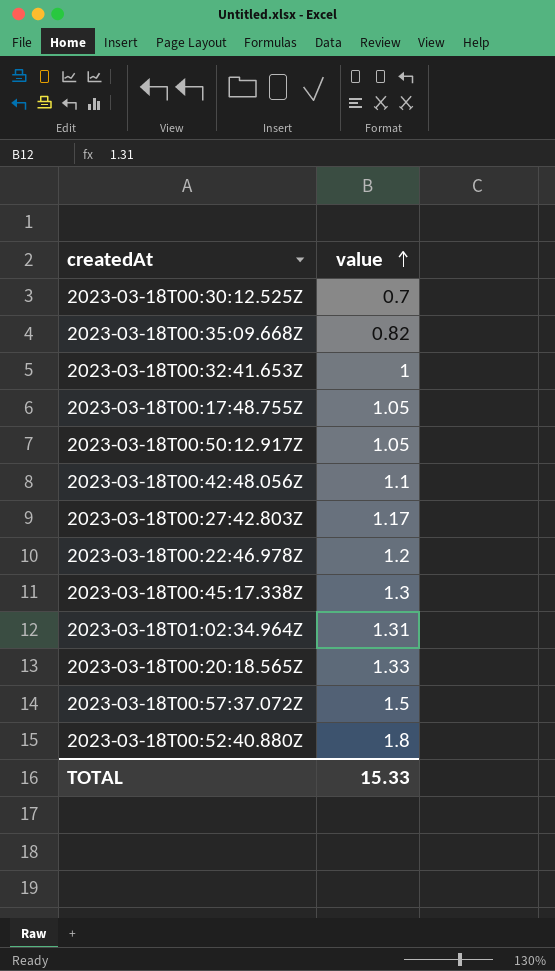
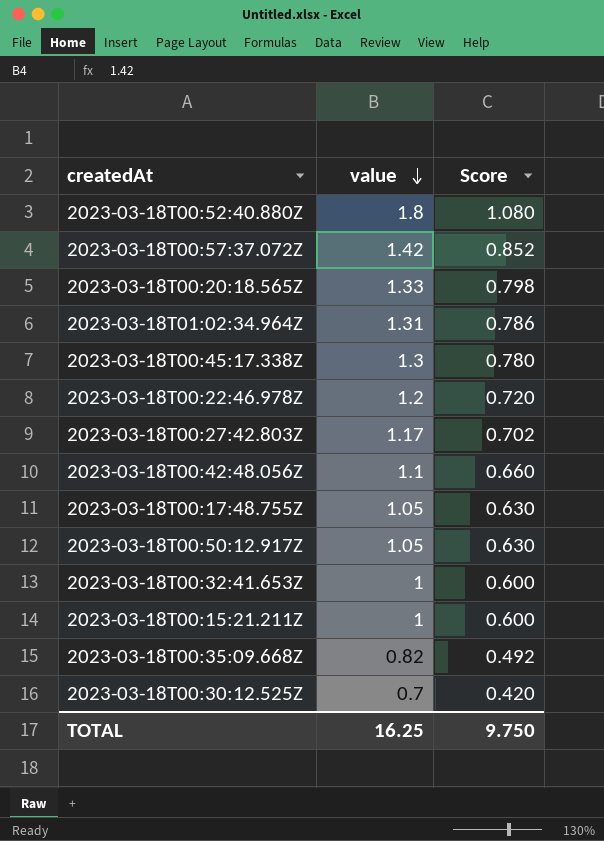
row order: value ascending -> value descending
column Score | formula: none -> [value] * 0.6
2023-03-18T00:57:37.072Z | value: 1.5 -> 1.42
row 2023-03-18T00:15:21.211Z: none -> 1 | 0.600
TOTAL | value: 15.33 -> 16.25

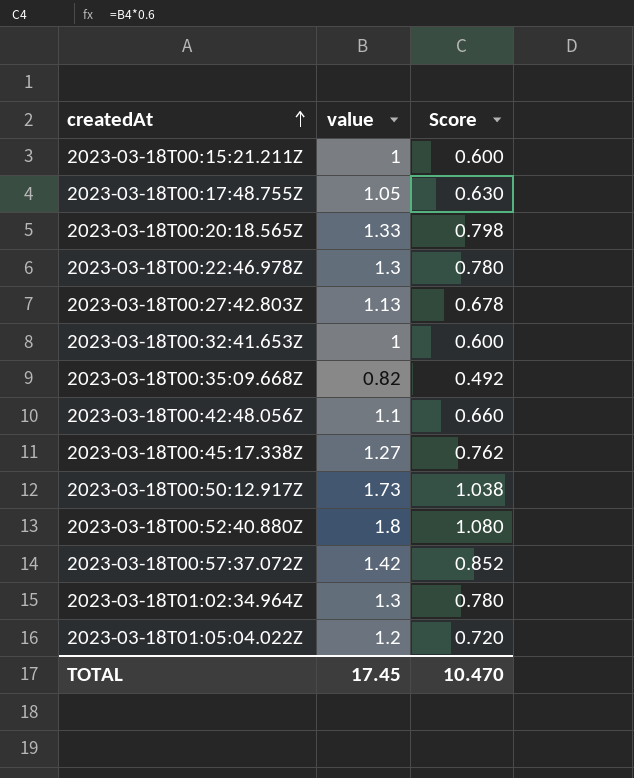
row order: value descending -> createdAt ascending
row 2023-03-18T00:30:12.525Z: 0.7 | 0.420 -> none
2023-03-18T00:22:46.978Z | value: 1.2 -> 1.3
2023-03-18T00:22:46.978Z | Score: 0.720 -> 0.780
2023-03-18T00:27:42.803Z | value: 1.17 -> 1.13
2023-03-18T00:27:42.803Z | Score: 0.702 -> 0.678
2023-03-18T00:45:17.338Z | value: 1.3 -> 1.27
2023-03-18T00:45:17.338Z | Score: 0.780 -> 0.762
2023-03-18T00:50:12.917Z | value: 1.05 -> 1.73
2023-03-18T00:50:12.917Z | Score: 0.630 -> 1.038
2023-03-18T01:02:34.964Z | value: 1.31 -> 1.3
2023-03-18T01:02:34.964Z | Score: 0.786 -> 0.780
row 2023-03-18T01:05:04.022Z: none -> 1.2 | 0.720
TOTAL | value: 16.25 -> 17.45
TOTAL | Score: 9.750 -> 10.470

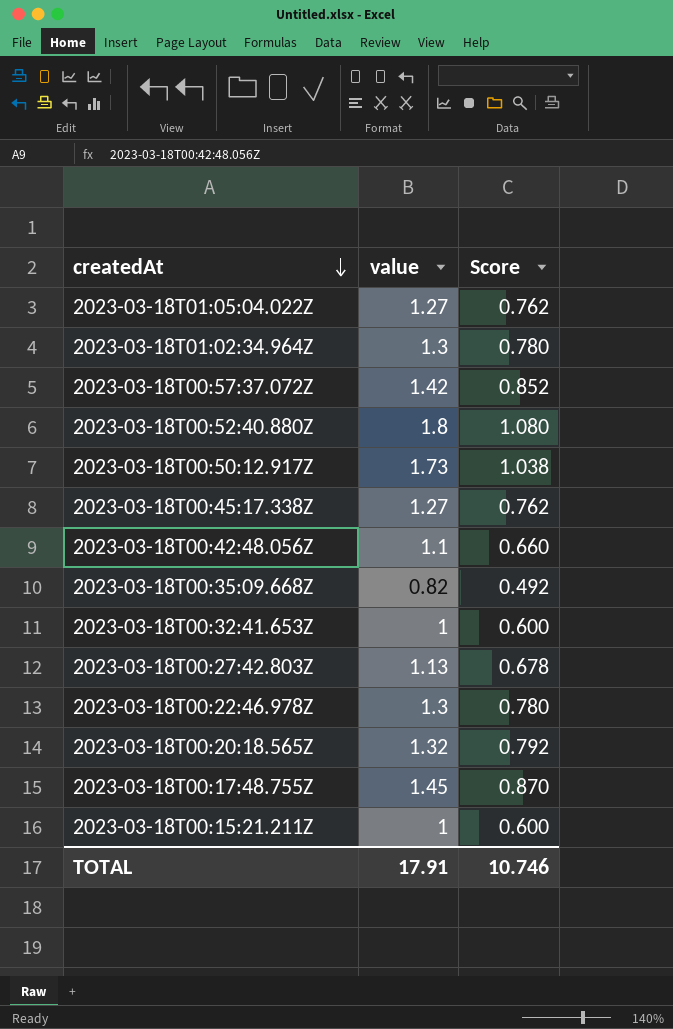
row order: createdAt ascending -> createdAt descending
2023-03-18T01:05:04.022Z | value: 1.2 -> 1.27
2023-03-18T01:05:04.022Z | Score: 0.720 -> 0.762
2023-03-18T00:20:18.565Z | value: 1.33 -> 1.32
2023-03-18T00:20:18.565Z | Score: 0.798 -> 0.792
2023-03-18T00:17:48.755Z | value: 1.05 -> 1.45
2023-03-18T00:17:48.755Z | Score: 0.630 -> 0.870
TOTAL | value: 17.45 -> 17.91
TOTAL | Score: 10.470 -> 10.746

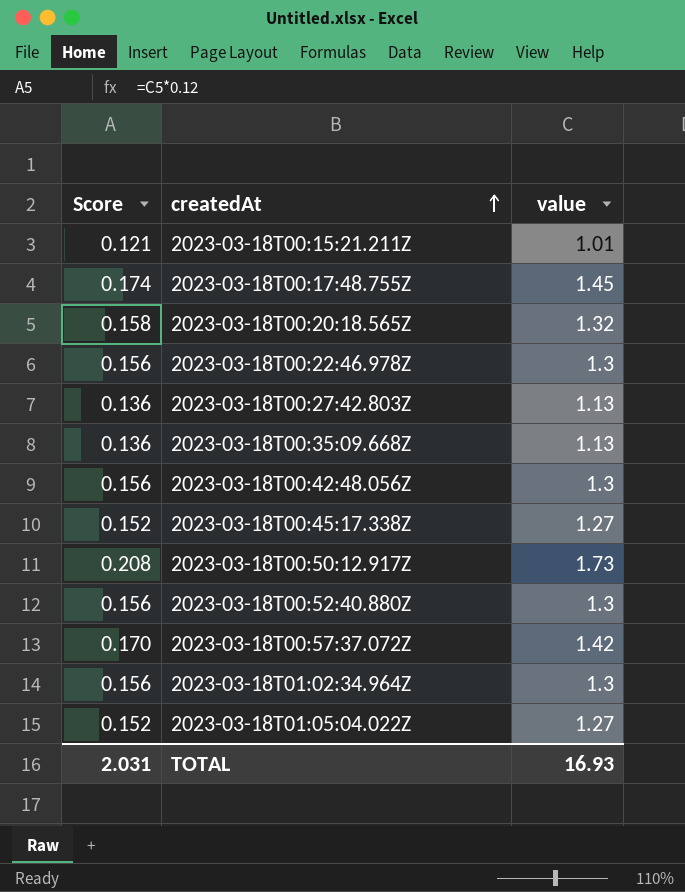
row order: createdAt descending -> createdAt ascending
column Score | formula: [value] * 0.6 -> [value] * 0.12
column Score | position: 3 -> 1
row 2023-03-18T00:32:41.653Z: 1 | 0.600 -> none
2023-03-18T00:15:21.211Z | value: 1 -> 1.01
2023-03-18T00:35:09.668Z | value: 0.82 -> 1.13
2023-03-18T00:42:48.056Z | value: 1.1 -> 1.3
2023-03-18T00:52:40.880Z | value: 1.8 -> 1.3
TOTAL | Score: 10.746 -> 2.031
TOTAL | value: 17.91 -> 16.93

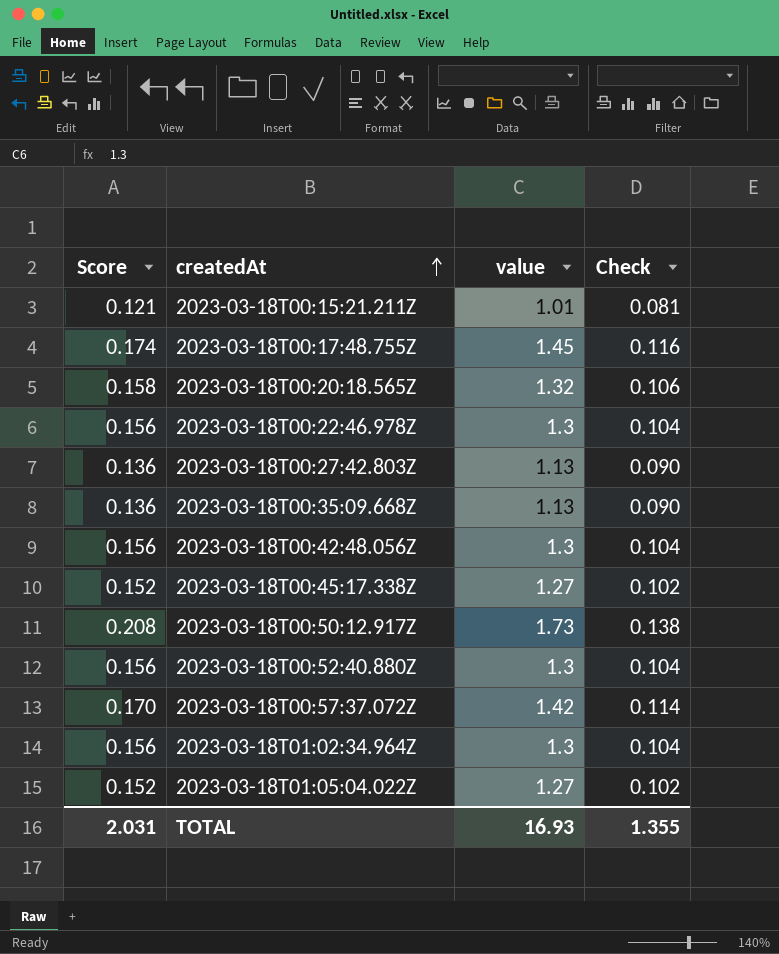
column Check | formula: none -> [value] * 0.08

